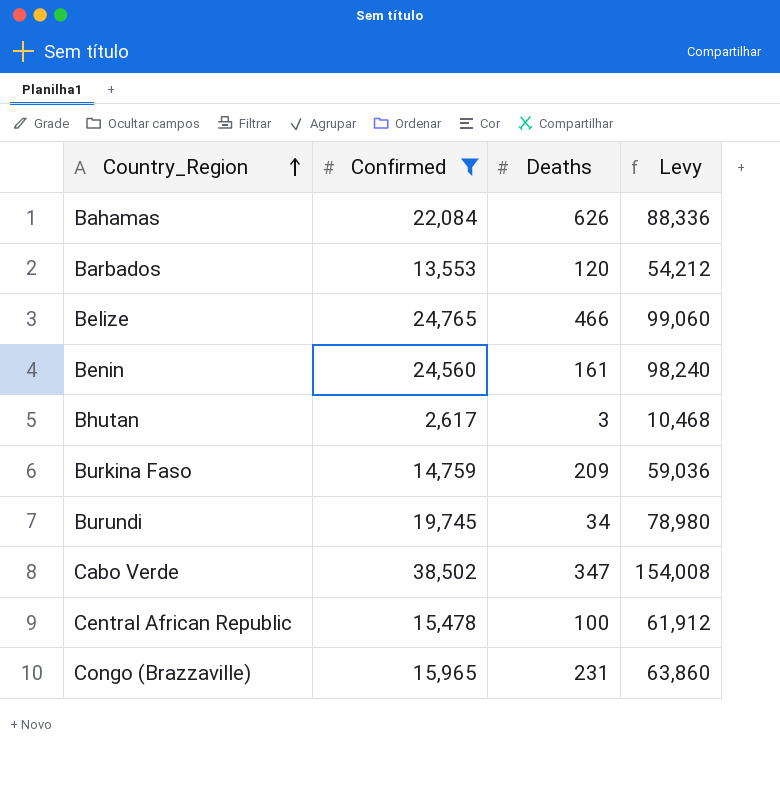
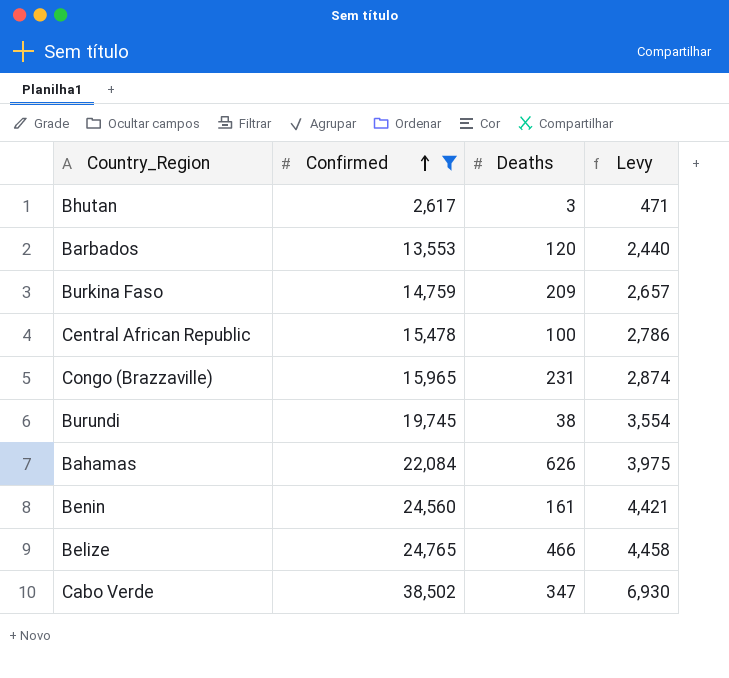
row order: Country_Region ascending -> Confirmed ascending
column Levy | formula: [Confirmed] * 4 -> [Confirmed] * 0.18
Burundi | Deaths: 34 -> 38

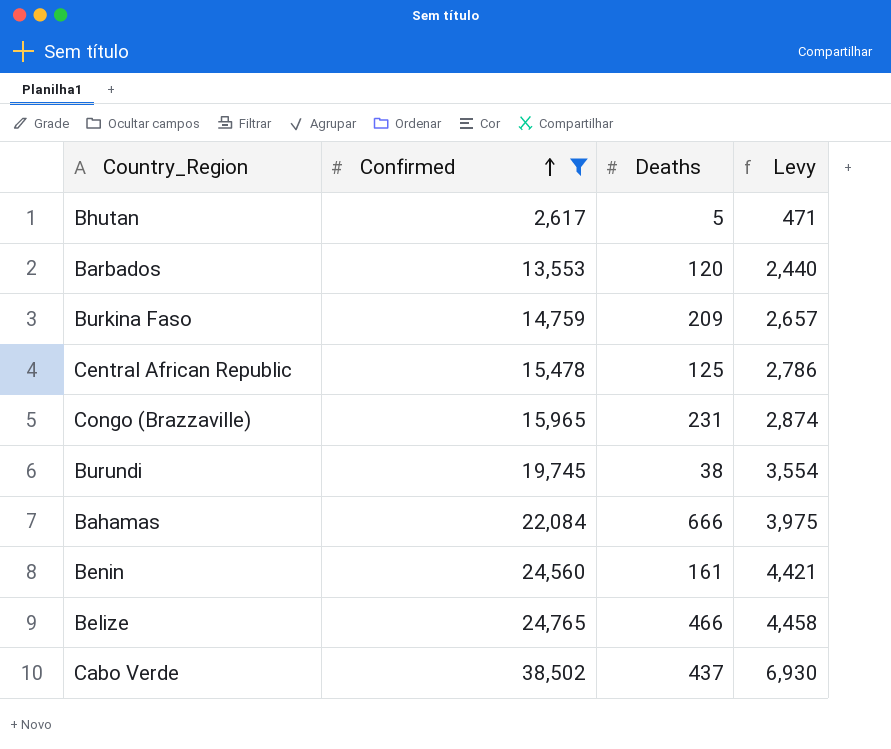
Bhutan | Deaths: 3 -> 5
Central African Republic | Deaths: 100 -> 125
Bahamas | Deaths: 626 -> 666
Cabo Verde | Deaths: 347 -> 437

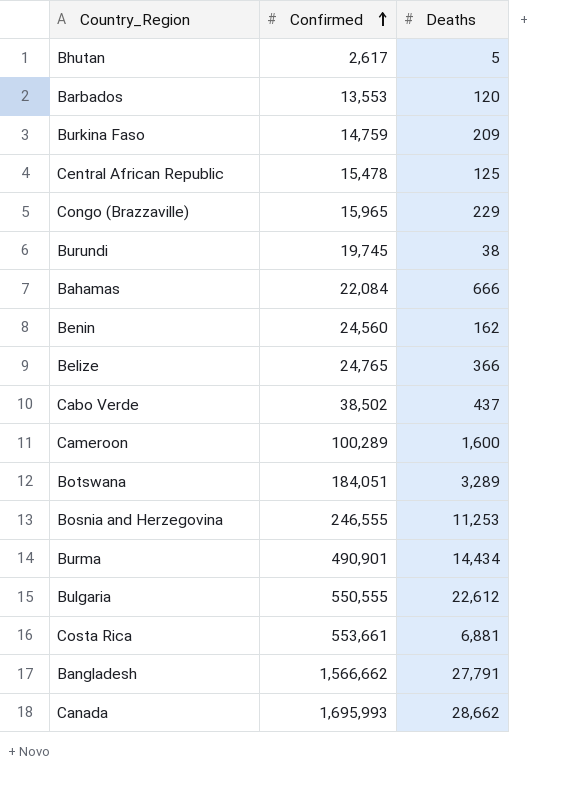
filter: Confirmed <= 38,502 -> none
column Levy | formula: [Confirmed] * 0.18 -> none
Congo (Brazzaville) | Deaths: 231 -> 229
Benin | Deaths: 161 -> 162
Belize | Deaths: 466 -> 366

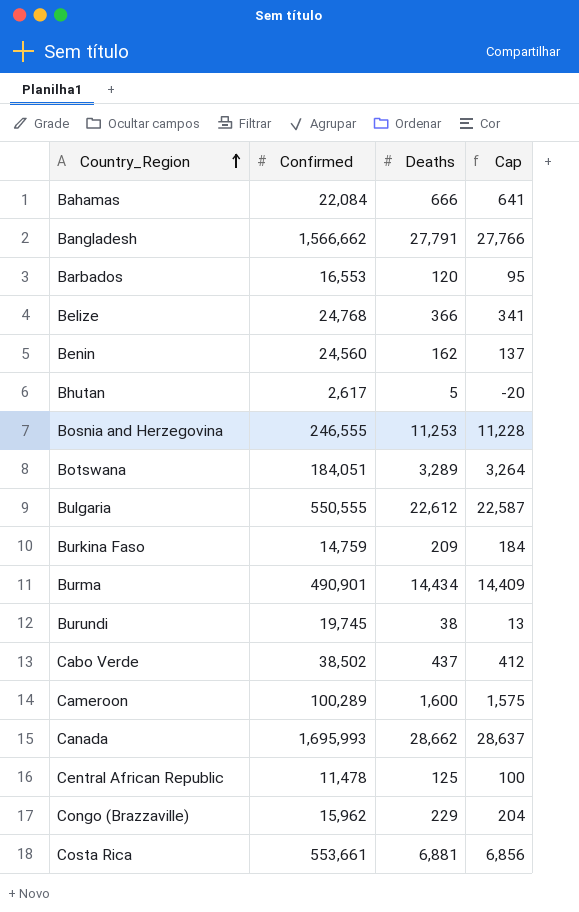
row order: Confirmed ascending -> Country_Region ascending
column Cap | formula: none -> [Deaths] - 25
Barbados | Confirmed: 13,553 -> 16,553
Belize | Confirmed: 24,765 -> 24,768
Central African Republic | Confirmed: 15,478 -> 11,478
Congo (Brazzaville) | Confirmed: 15,965 -> 15,962

